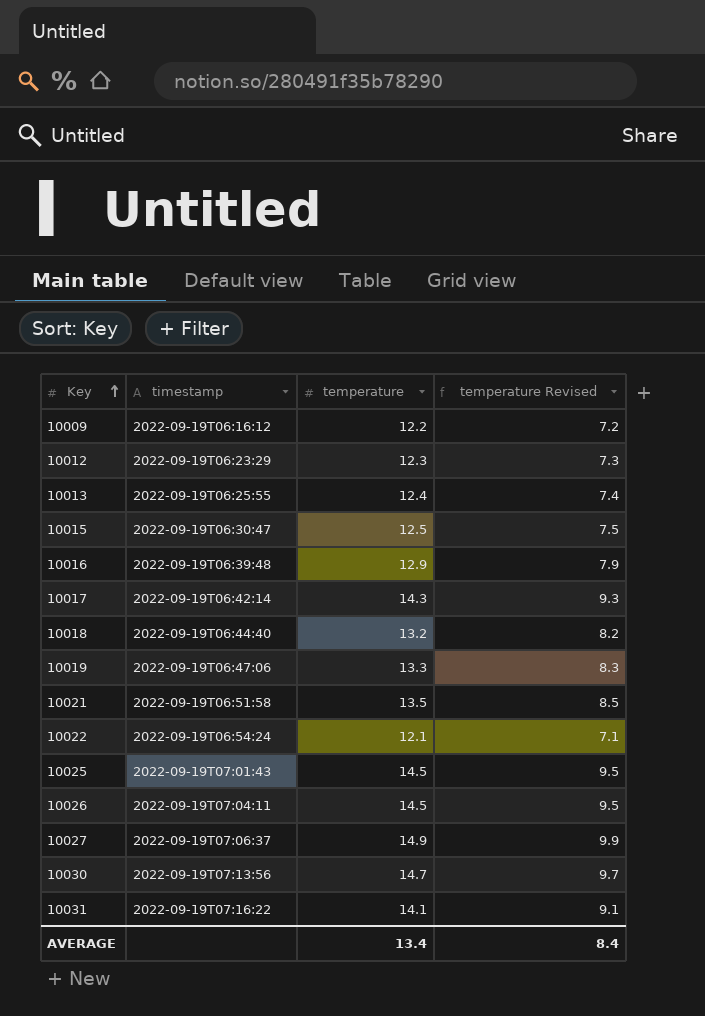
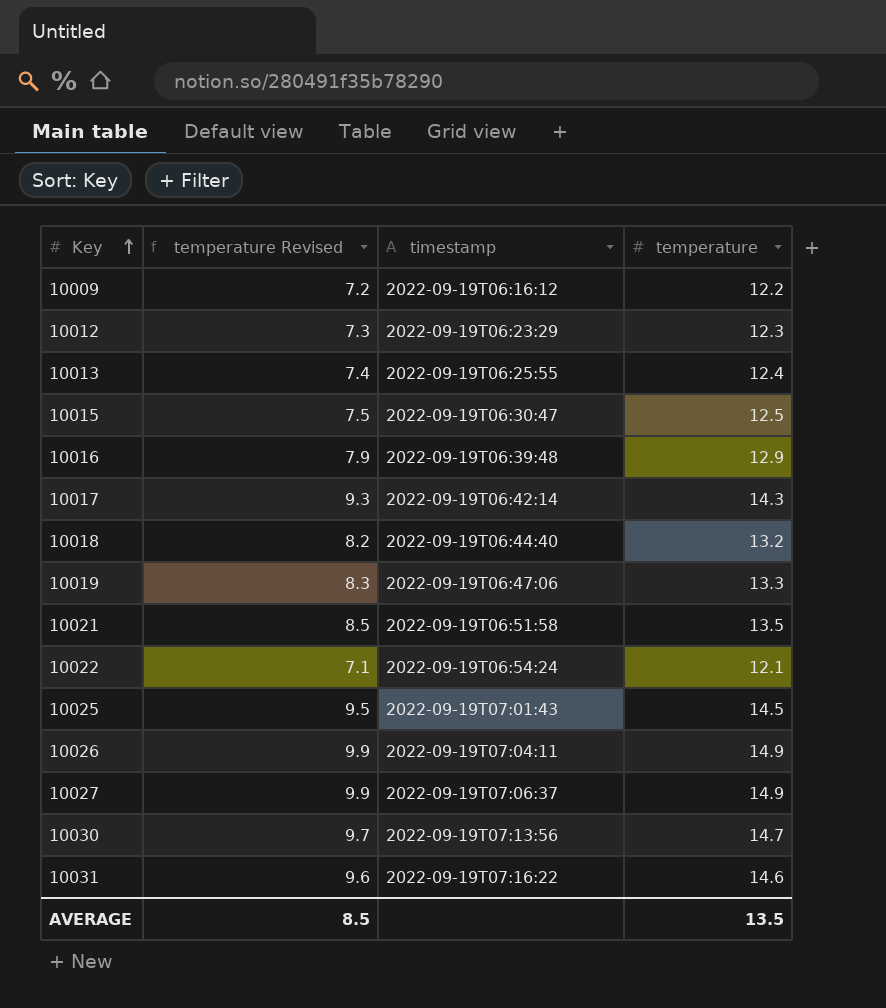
column temperature Revised | position: 4 -> 2
10026 | temperature Revised: 9.5 -> 9.9
10026 | temperature: 14.5 -> 14.9
10031 | temperature Revised: 9.1 -> 9.6
10031 | temperature: 14.1 -> 14.6
AVERAGE | temperature Revised: 8.4 -> 8.5
AVERAGE | temperature: 13.4 -> 13.5

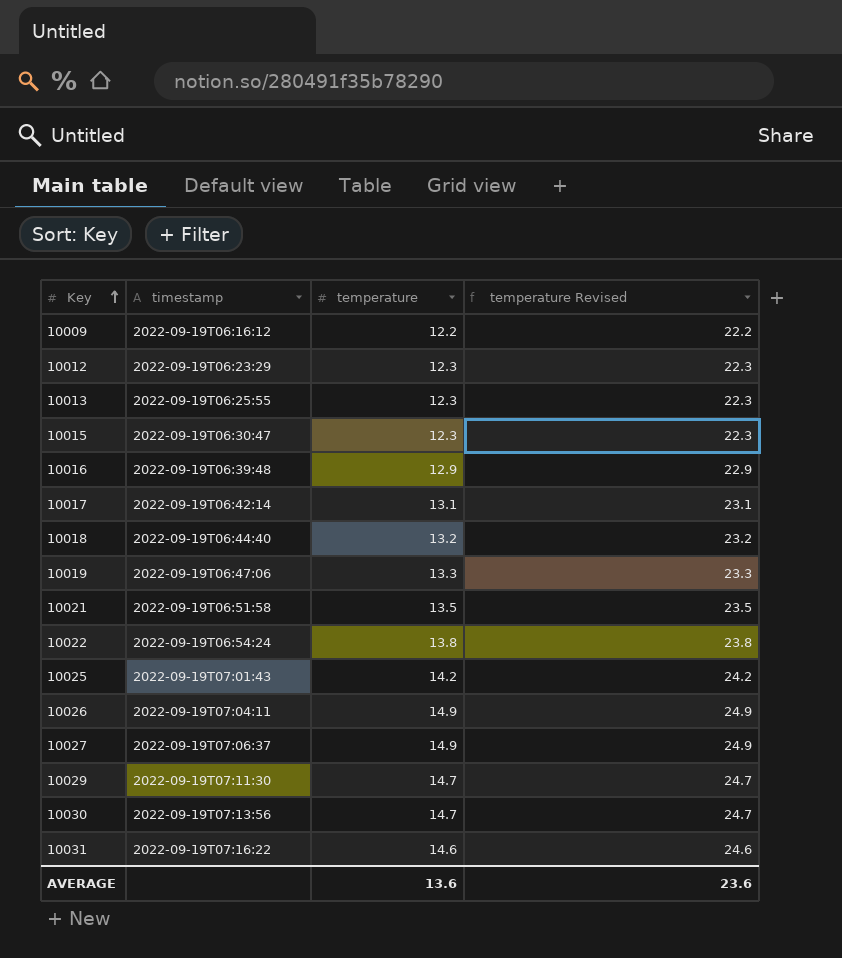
column temperature Revised | formula: [temperature] - 5 -> [temperature] + 10
column temperature Revised | position: 2 -> 4
10013 | temperature: 12.4 -> 12.3
10015 | temperature: 12.5 -> 12.3
10017 | temperature: 14.3 -> 13.1
10022 | temperature: 12.1 -> 13.8
10025 | temperature: 14.5 -> 14.2
row 10029: none -> 2022-09-19T07:11:30 | 14.7 | 24.7
AVERAGE | temperature: 13.5 -> 13.6
AVERAGE | temperature Revised: 8.5 -> 23.6

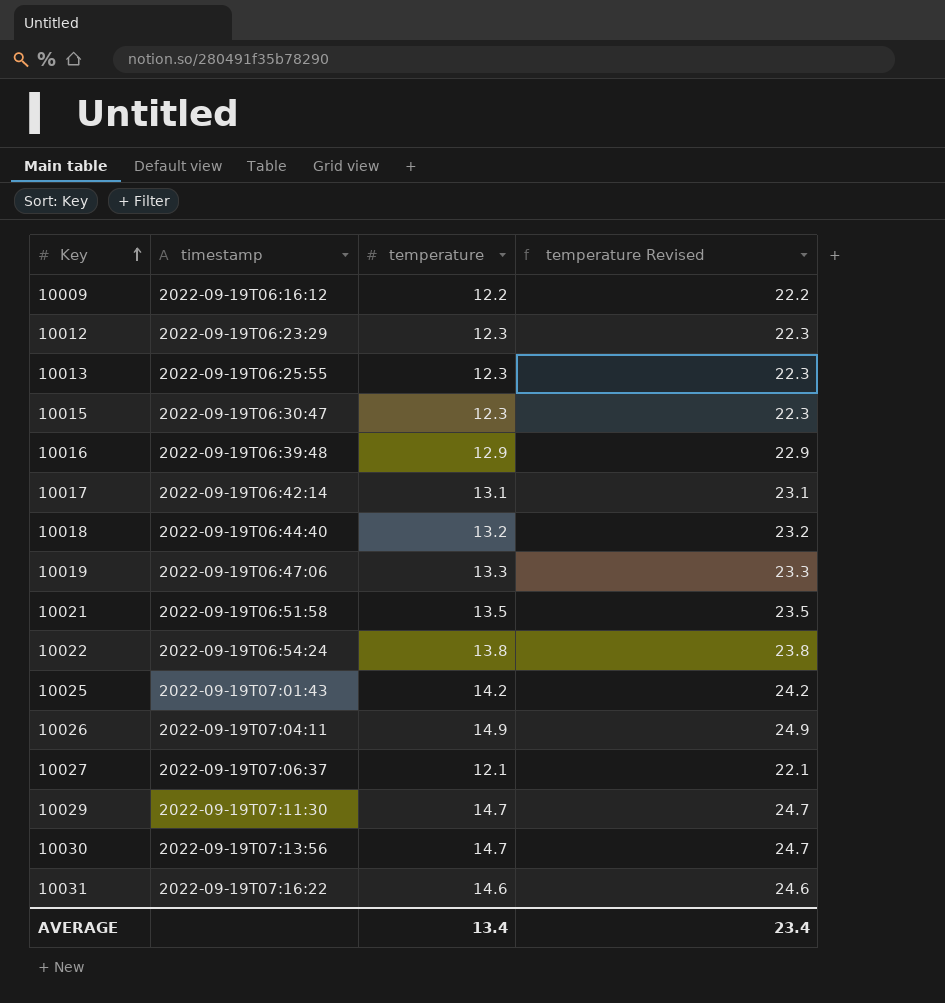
10027 | temperature: 14.9 -> 12.1
10027 | temperature Revised: 24.9 -> 22.1
AVERAGE | temperature: 13.6 -> 13.4
AVERAGE | temperature Revised: 23.6 -> 23.4

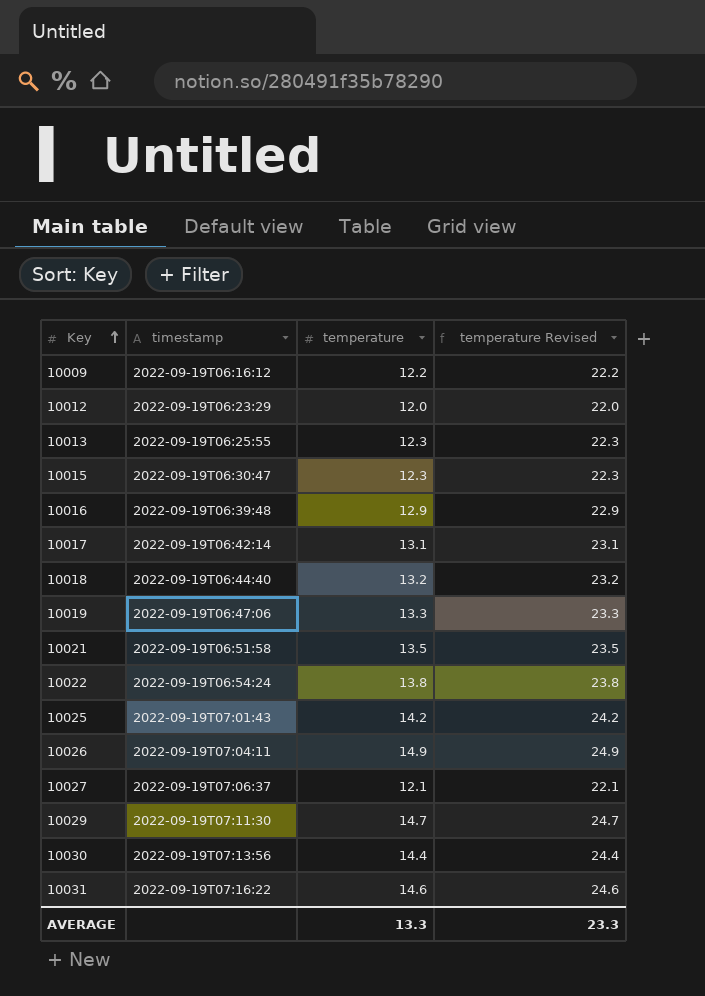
10012 | temperature: 12.3 -> 12.0
10012 | temperature Revised: 22.3 -> 22.0
10030 | temperature: 14.7 -> 14.4
10030 | temperature Revised: 24.7 -> 24.4
AVERAGE | temperature: 13.4 -> 13.3
AVERAGE | temperature Revised: 23.4 -> 23.3

